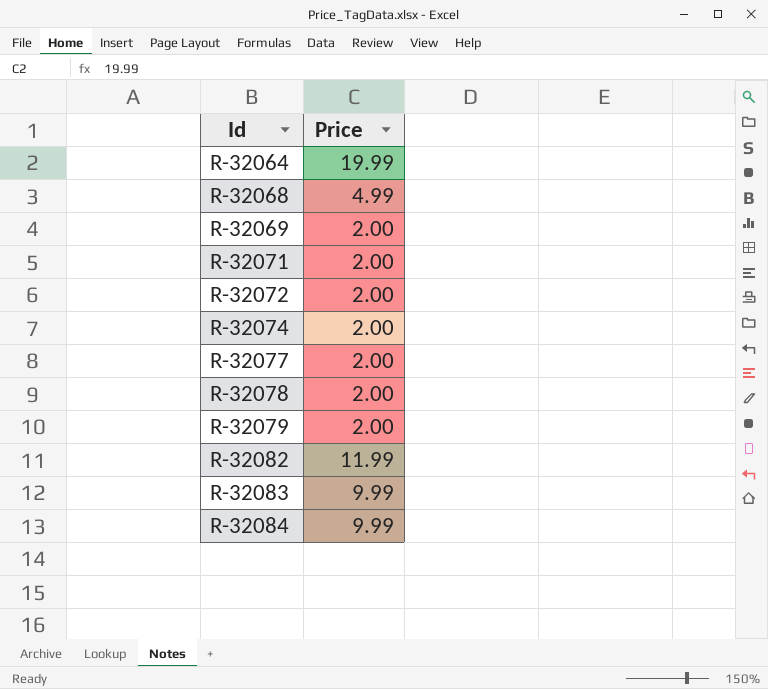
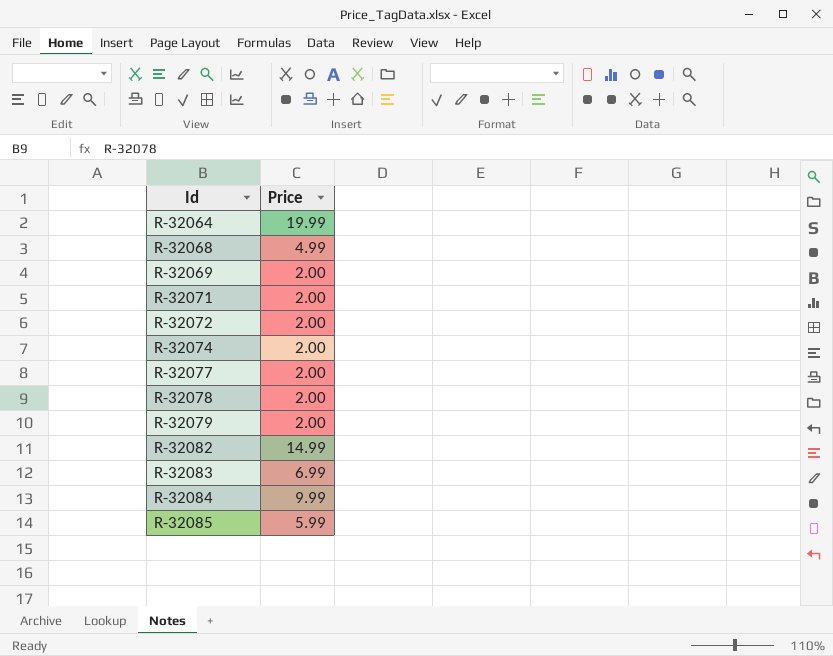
R-32082 | Price: 11.99 -> 14.99
R-32083 | Price: 9.99 -> 6.99
row R-32085: none -> 5.99

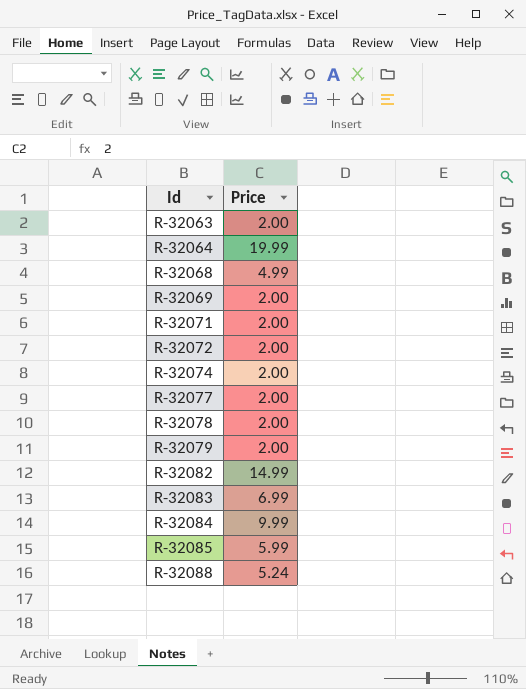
row R-32063: none -> 2.00
row R-32088: none -> 5.24

